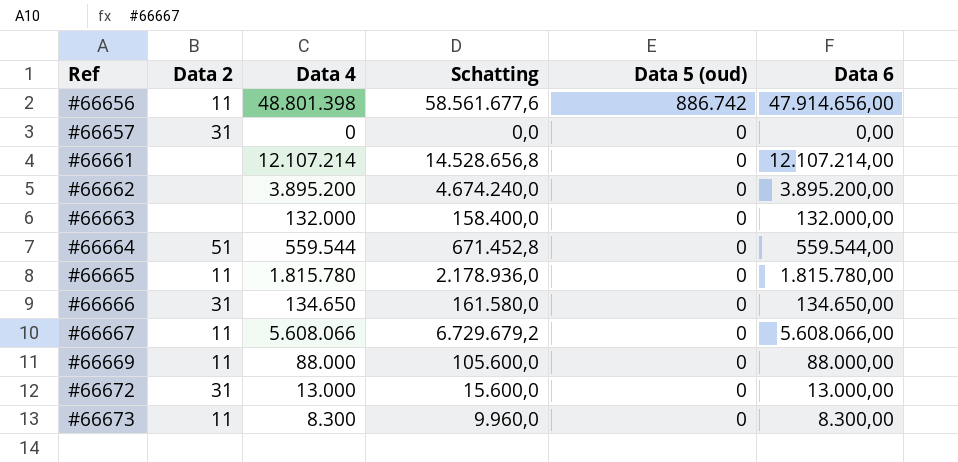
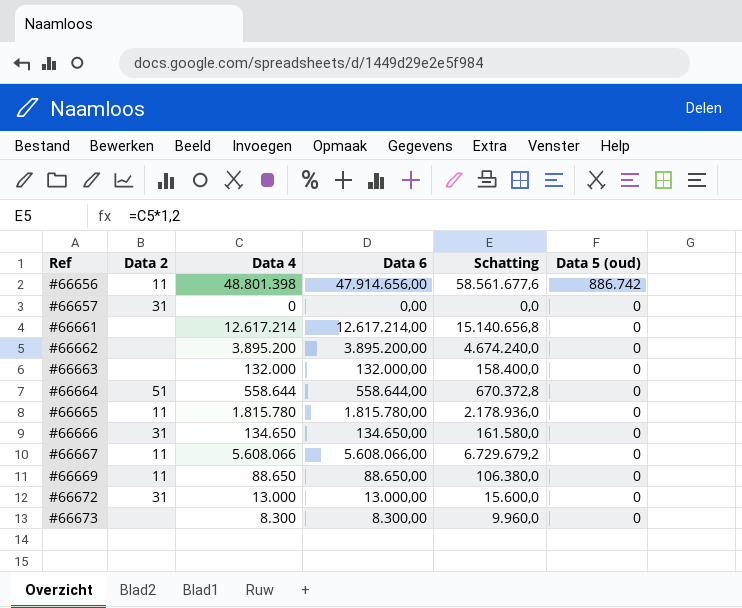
column Data 6 | position: 6 -> 4
#66661 | Data 4: 12.107.214 -> 12.617.214
#66661 | Data 6: 12.107.214,00 -> 12.617.214,00
#66661 | Schatting: 14.528.656,8 -> 15.140.656,8
#66664 | Data 4: 559.544 -> 558.644
#66664 | Data 6: 559.544,00 -> 558.644,00
#66664 | Schatting: 671.452,8 -> 670.372,8
#66669 | Data 4: 88.000 -> 88.650
#66669 | Data 6: 88.000,00 -> 88.650,00
#66669 | Schatting: 105.600,0 -> 106.380,0
#66673 | Data 2: 11 -> none

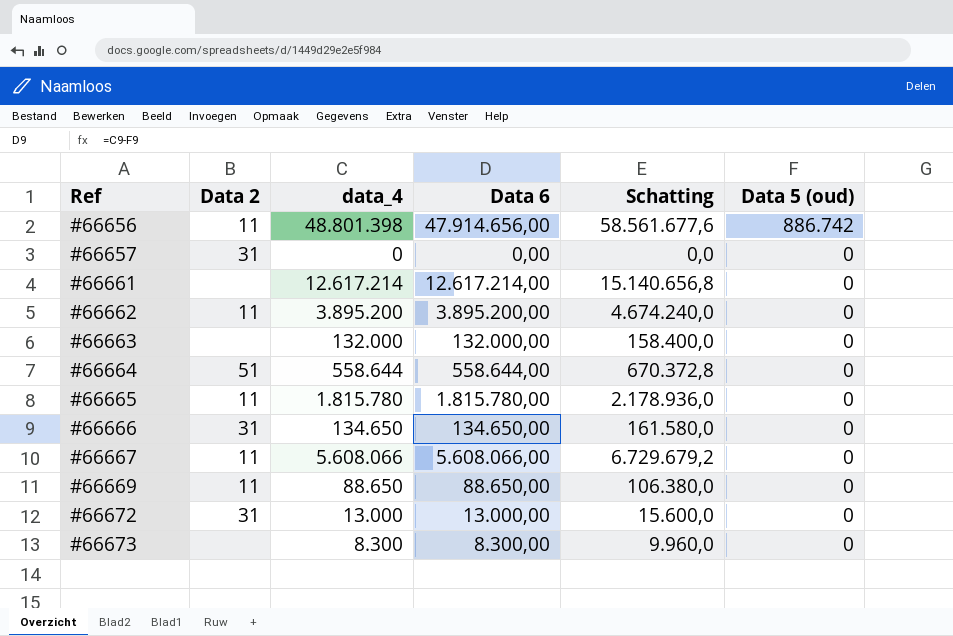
column name: Data 4 -> data_4
#66662 | Data 2: none -> 11

